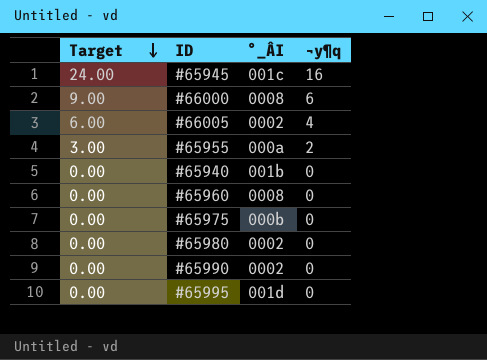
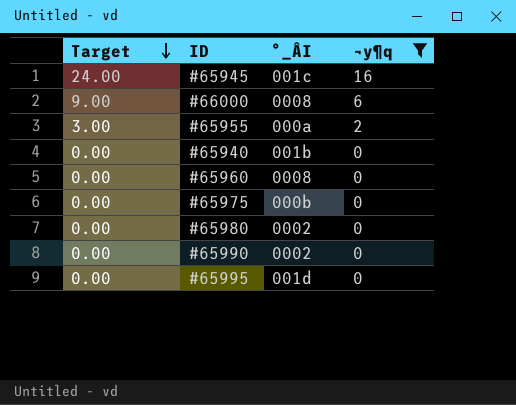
filter: none -> ¬y¶q != 4

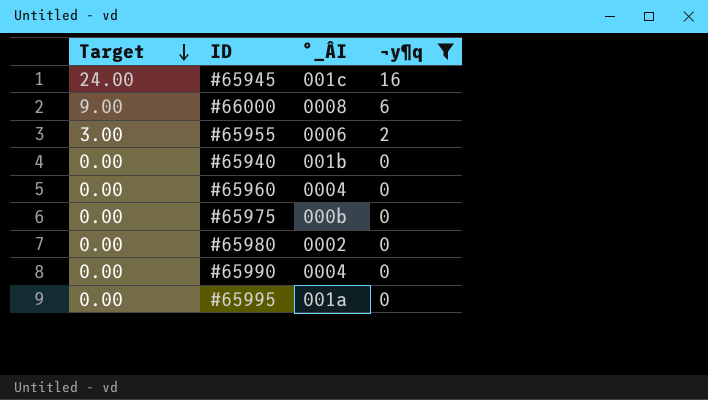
#65955 | °_ÂI: 000a -> 0006
#65960 | °_ÂI: 0008 -> 0004
#65990 | °_ÂI: 0002 -> 0004
#65995 | °_ÂI: 001d -> 001a

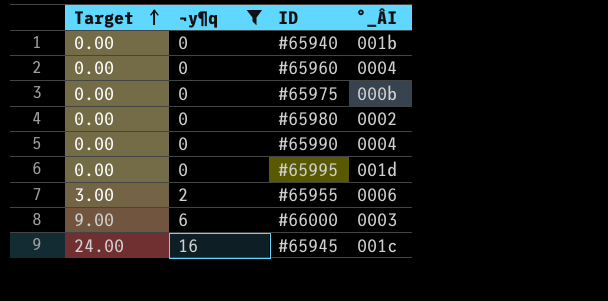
row order: Target descending -> Target ascending
column ¬y¶q | position: 4 -> 2
#65995 | °_ÂI: 001a -> 001d
#66000 | °_ÂI: 0008 -> 0003

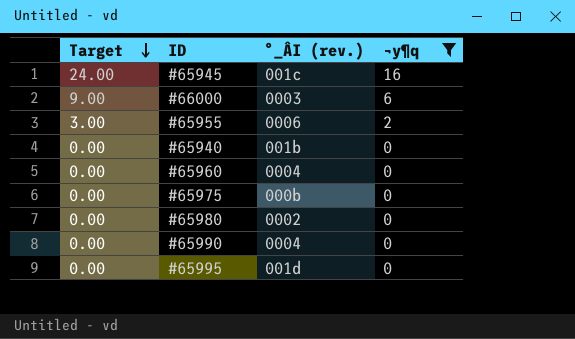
row order: Target ascending -> Target descending
column name: °_ÂI -> °_ÂI (rev.)
column ¬y¶q | position: 2 -> 4

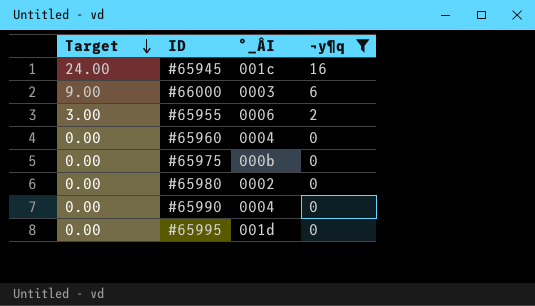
column name: °_ÂI (rev.) -> °_ÂI
row #65940: 0.00 | 001b | 0 -> none

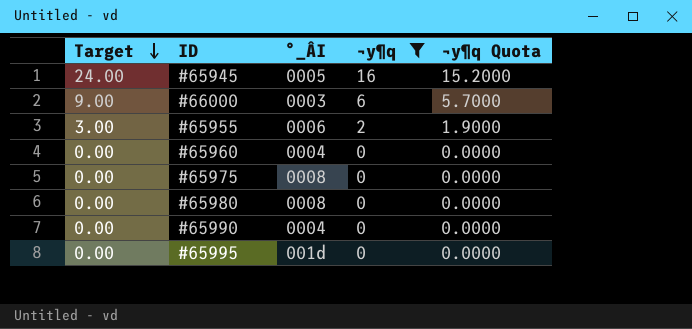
column ¬y¶q Quota | formula: none -> [¬y¶q] * 0.95
#65945 | °_ÂI: 001c -> 0005
#65975 | °_ÂI: 000b -> 0008
#65980 | °_ÂI: 0002 -> 0008

